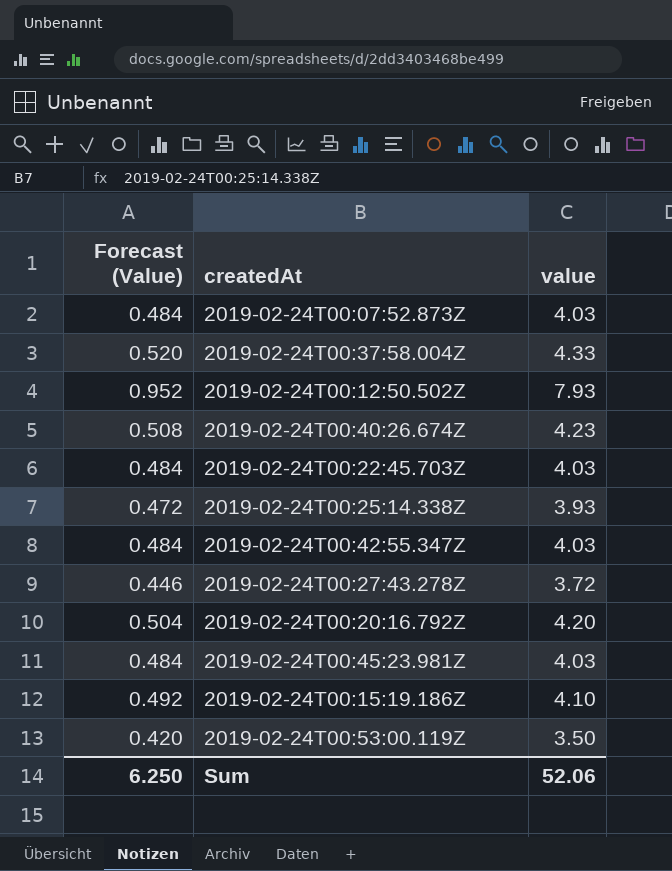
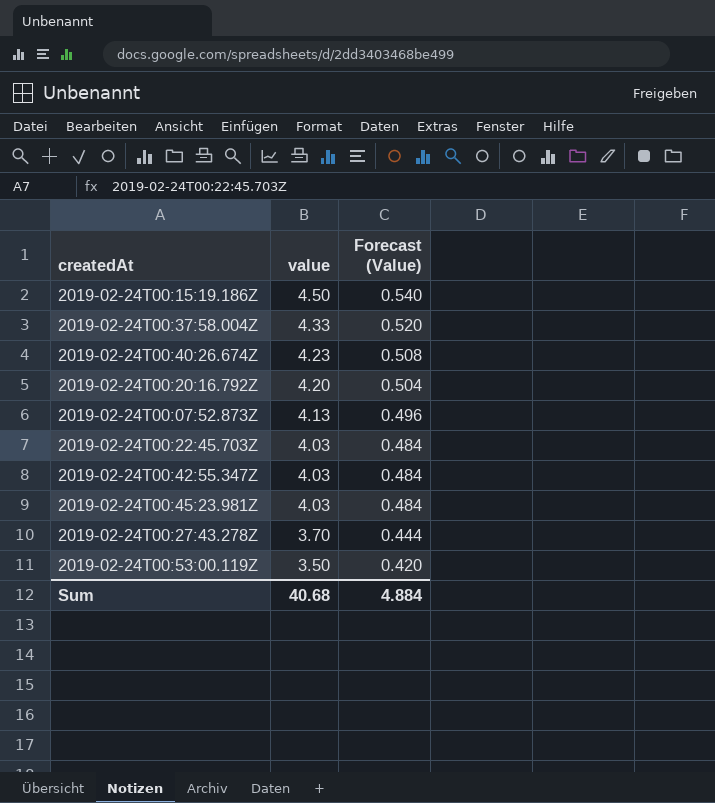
row order: none -> value descending
column Forecast (Value) | position: 1 -> 3
row 2019-02-24T00:12:50.502Z: 0.952 | 7.93 -> none
row 2019-02-24T00:25:14.338Z: 0.472 | 3.93 -> none
2019-02-24T00:15:19.186Z | value: 4.10 -> 4.50
2019-02-24T00:15:19.186Z | Forecast (Value): 0.492 -> 0.540
2019-02-24T00:07:52.873Z | value: 4.03 -> 4.13
2019-02-24T00:07:52.873Z | Forecast (Value): 0.484 -> 0.496
2019-02-24T00:27:43.278Z | value: 3.72 -> 3.70
2019-02-24T00:27:43.278Z | Forecast (Value): 0.446 -> 0.444
Sum | value: 52.06 -> 40.68
Sum | Forecast (Value): 6.250 -> 4.884

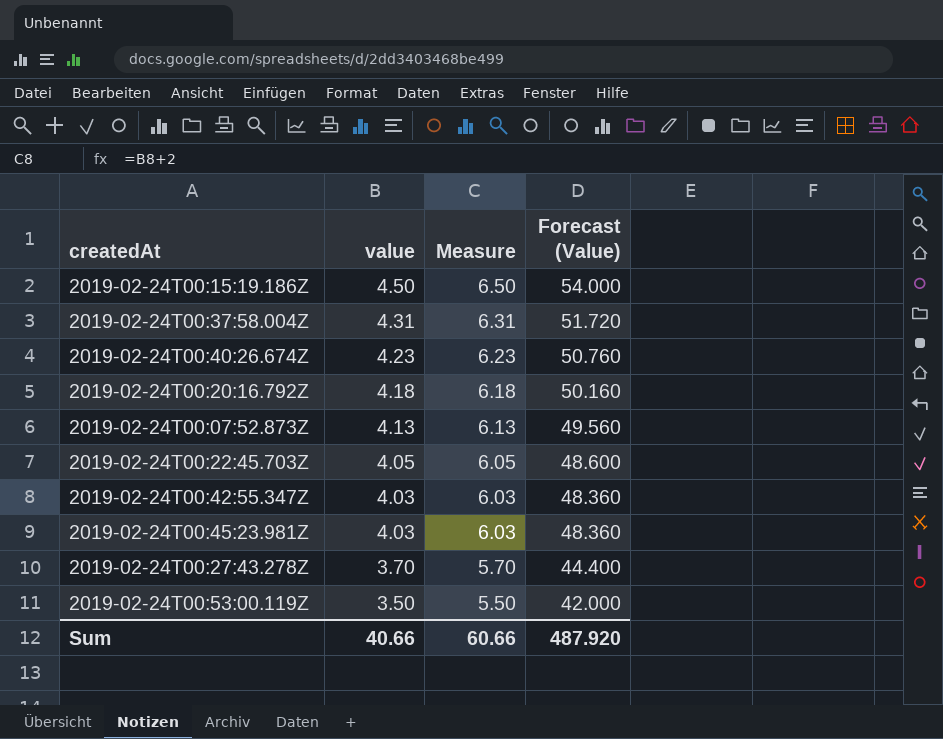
column Measure | formula: none -> [value] + 2
column Forecast (Value) | formula: [value] * 0.12 -> [value] * 12
2019-02-24T00:37:58.004Z | value: 4.33 -> 4.31
2019-02-24T00:20:16.792Z | value: 4.20 -> 4.18
2019-02-24T00:22:45.703Z | value: 4.03 -> 4.05
Sum | value: 40.68 -> 40.66
Sum | Forecast (Value): 4.884 -> 487.920

